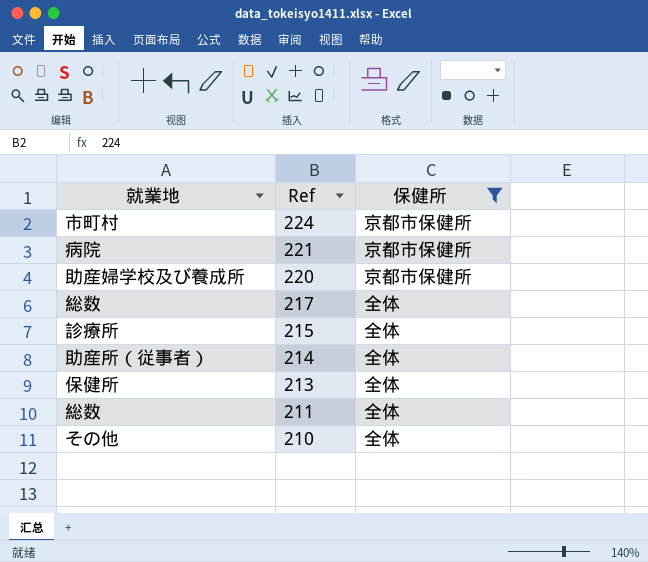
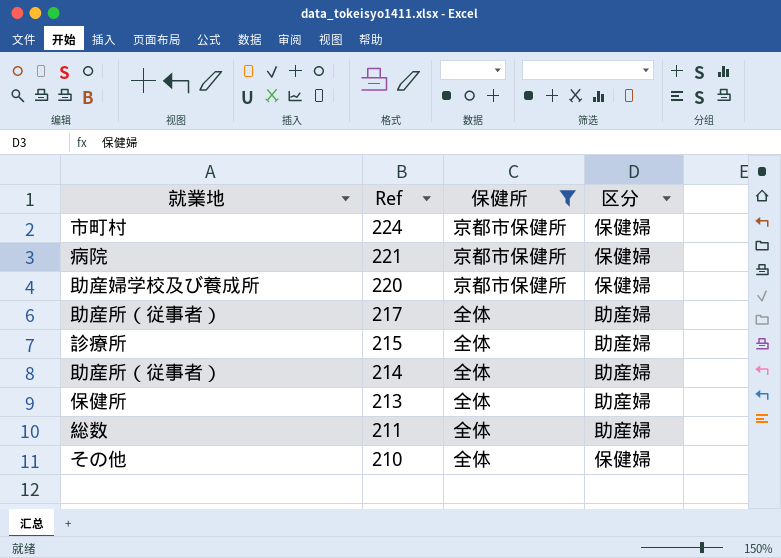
column 区分 | position: none -> 4
217 | 就業地: 総数 -> 助産所（従事者）

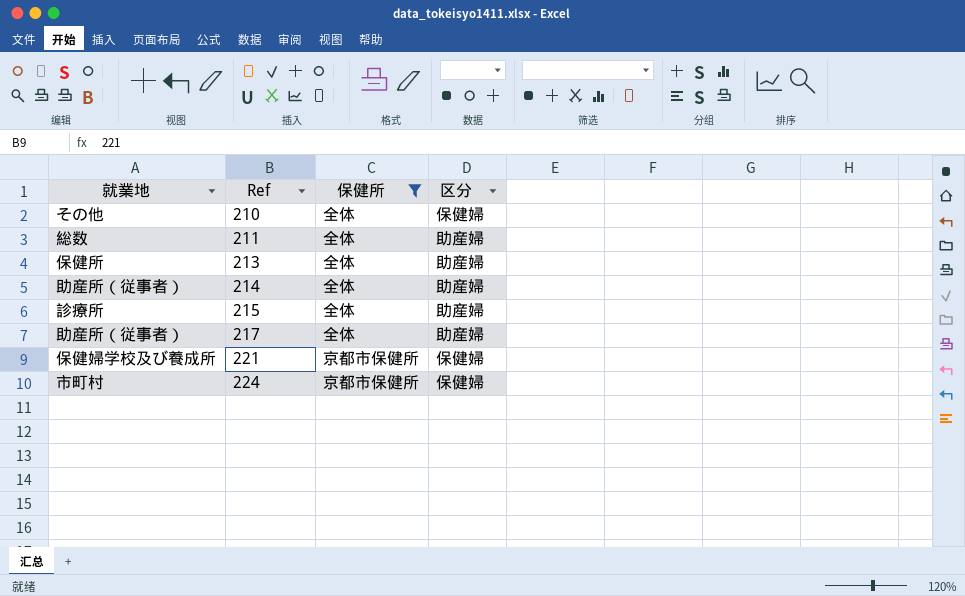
row order: Ref descending -> Ref ascending
row 220: 助産婦学校及び養成所 | 京都市保健所 | 保健婦 -> none
221 | 就業地: 病院 -> 保健婦学校及び養成所

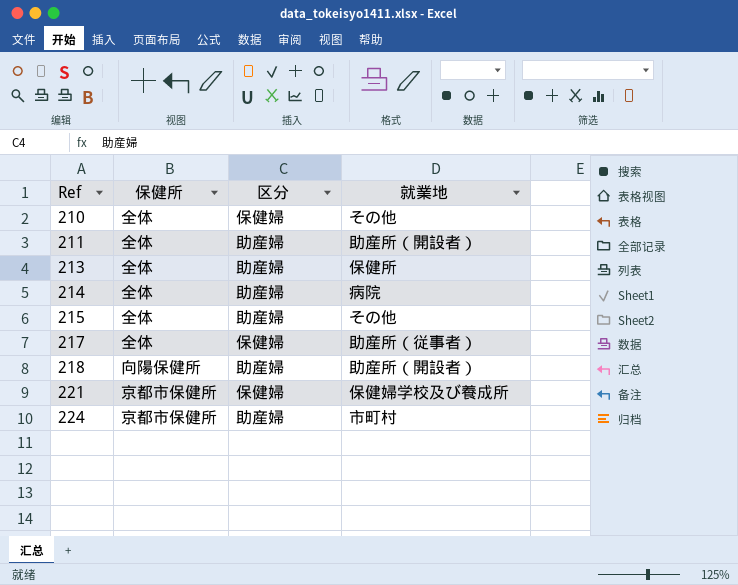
filter: 保健所 != 向陽保健所 -> none
column 就業地 | position: 1 -> 4
211 | 就業地: 総数 -> 助産所（開設者）
214 | 就業地: 助産所（従事者） -> 病院
215 | 就業地: 診療所 -> その他
217 | 区分: 助産婦 -> 保健婦
224 | 区分: 保健婦 -> 助産婦

